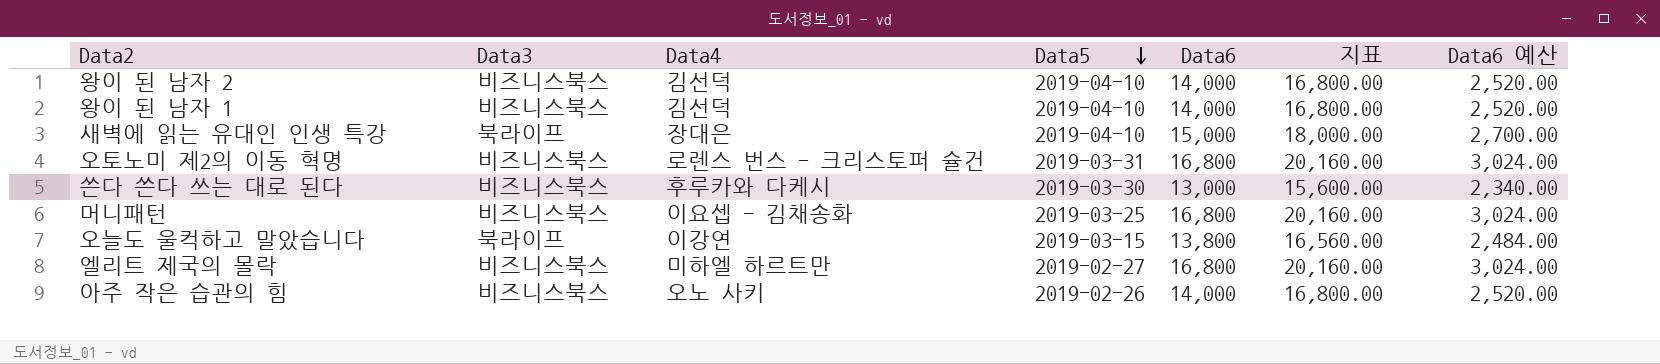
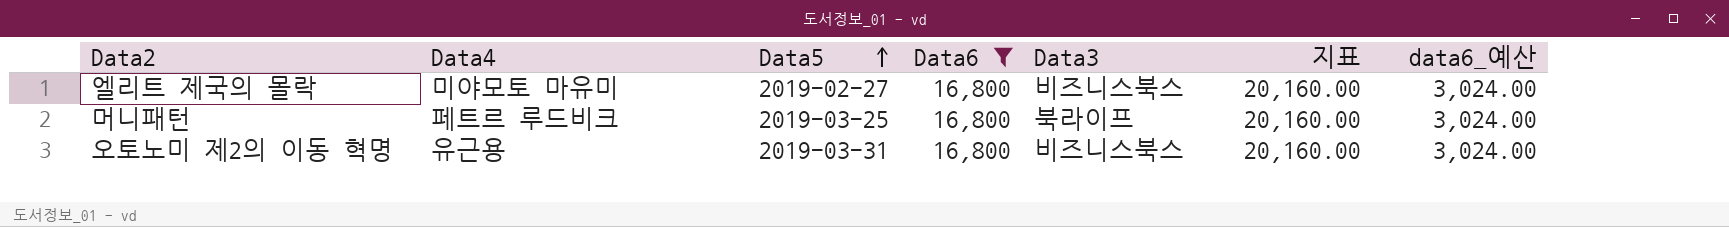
filter: none -> Data6 = 16,800
row order: Data5 descending -> Data5 ascending
column Data3 | position: 2 -> 5
column name: Data6 예산 -> data6_예산
엘리트 제국의 몰락 | Data4: 미하엘 하르트만 -> 미야모토 마유미
머니패턴 | Data4: 이요셉 - 김채송화 -> 페트르 루드비크
머니패턴 | Data3: 비즈니스북스 -> 북라이프
오토노미 제2의 이동 혁명 | Data4: 로렌스 번스 - 크리스토퍼 슐건 -> 유근용

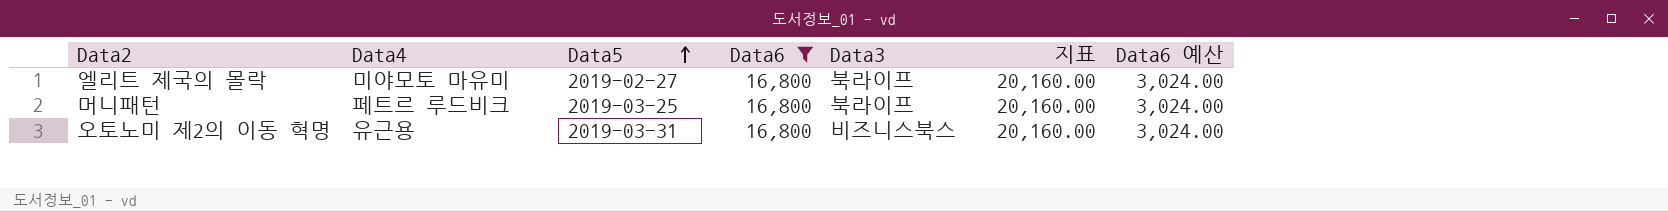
column name: data6_예산 -> Data6 예산
엘리트 제국의 몰락 | Data3: 비즈니스북스 -> 북라이프

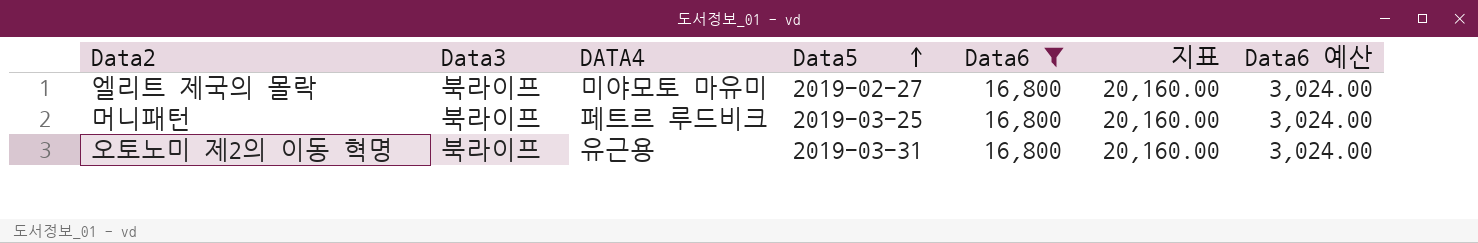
column Data3 | position: 5 -> 2
column name: Data4 -> DATA4
오토노미 제2의 이동 혁명 | Data3: 비즈니스북스 -> 북라이프

